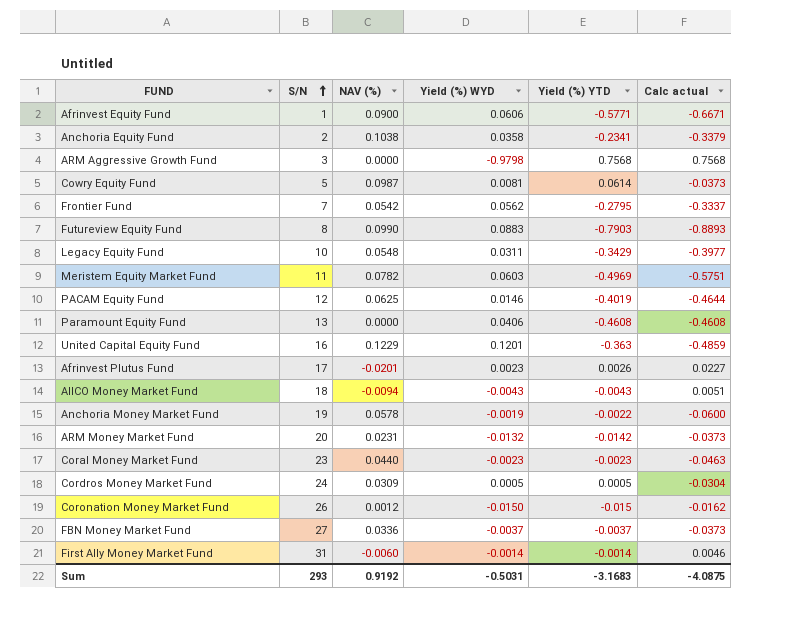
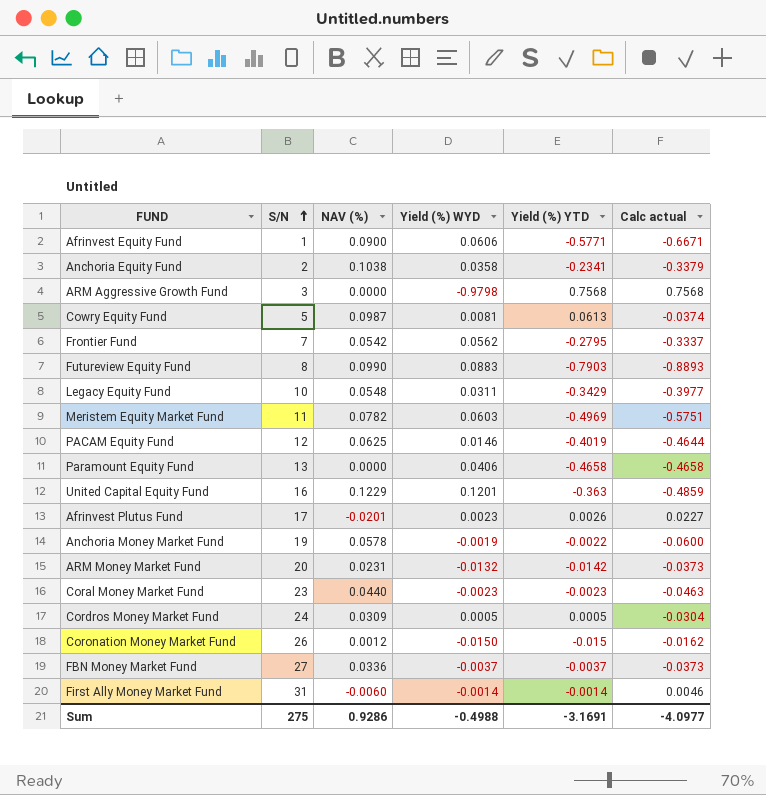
row AIICO Money Market Fund: 18 | -0.0094 | -0.0043 | -0.0043 | 0.0051 -> none
Cowry Equity Fund | Yield (%) YTD: 0.0614 -> 0.0613
Cowry Equity Fund | Calc actual: -0.0373 -> -0.0374
Paramount Equity Fund | Yield (%) YTD: -0.4608 -> -0.4658
Paramount Equity Fund | Calc actual: -0.4608 -> -0.4658
Sum | S/N: 293 -> 275
Sum | NAV (%): 0.9192 -> 0.9286
Sum | Yield (%) WYD: -0.5031 -> -0.4988
Sum | Yield (%) YTD: -3.1683 -> -3.1691
Sum | Calc actual: -4.0875 -> -4.0977

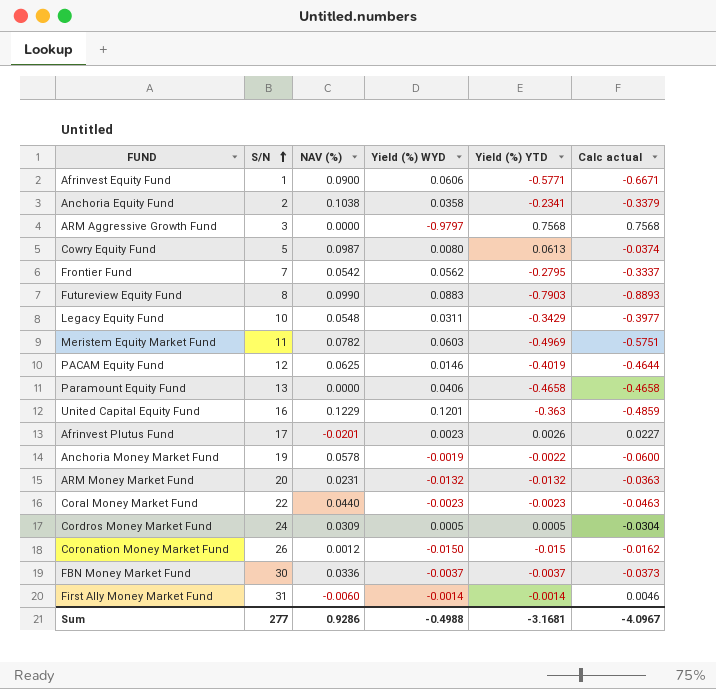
ARM Aggressive Growth Fund | Yield (%) WYD: -0.9798 -> -0.9797
Cowry Equity Fund | Yield (%) WYD: 0.0081 -> 0.0080
ARM Money Market Fund | Yield (%) YTD: -0.0142 -> -0.0132
ARM Money Market Fund | Calc actual: -0.0373 -> -0.0363
Coral Money Market Fund | S/N: 23 -> 22
FBN Money Market Fund | S/N: 27 -> 30
Sum | S/N: 275 -> 277
Sum | Yield (%) YTD: -3.1691 -> -3.1681
Sum | Calc actual: -4.0977 -> -4.0967

